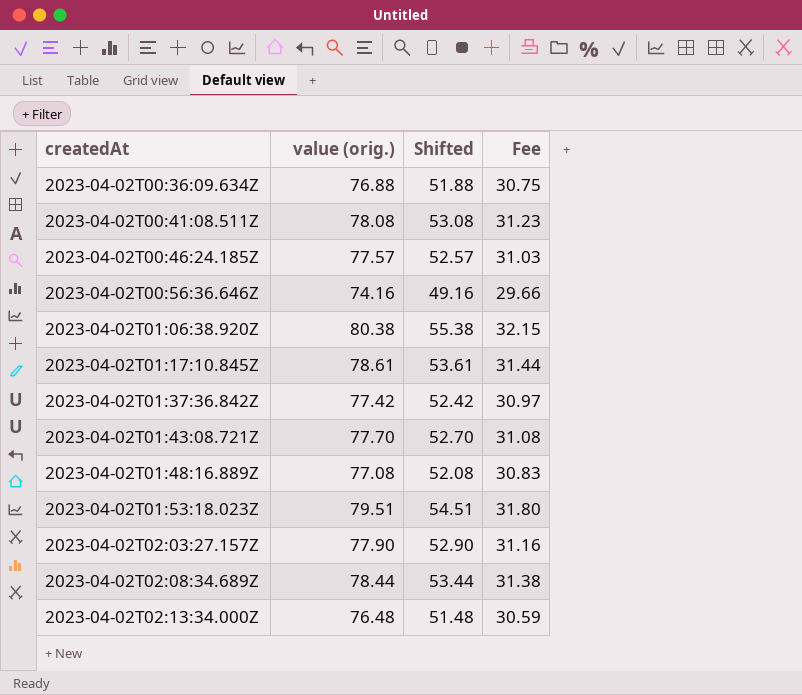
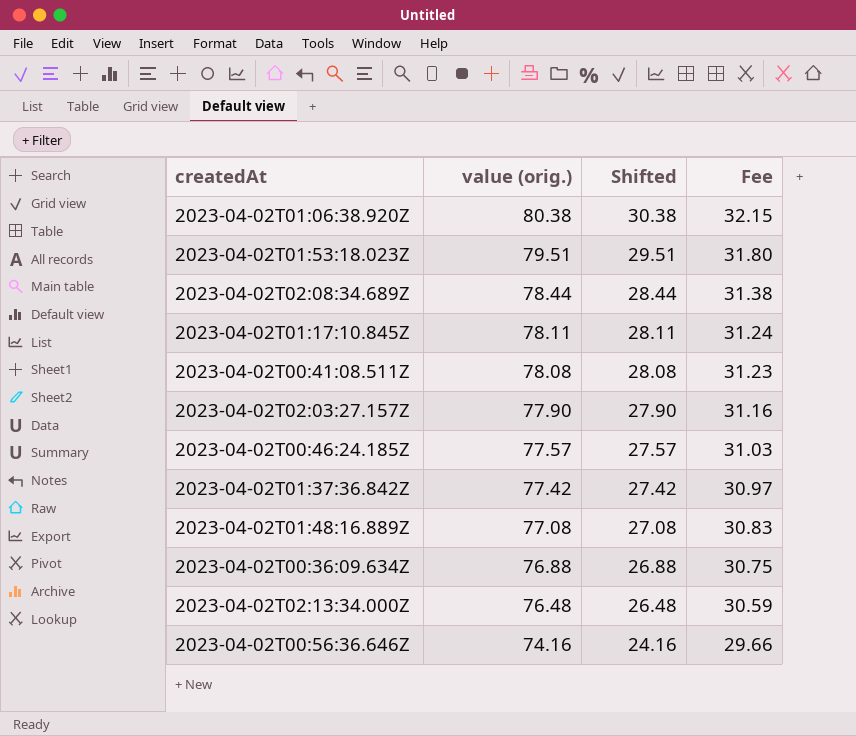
row order: createdAt ascending -> value (orig.) descending
column Shifted | formula: [value (orig.)] - 25 -> [value (orig.)] - 50
row 2023-04-02T01:43:08.721Z: 77.70 | 52.70 | 31.08 -> none
2023-04-02T01:17:10.845Z | value (orig.): 78.61 -> 78.11
2023-04-02T01:17:10.845Z | Fee: 31.44 -> 31.24

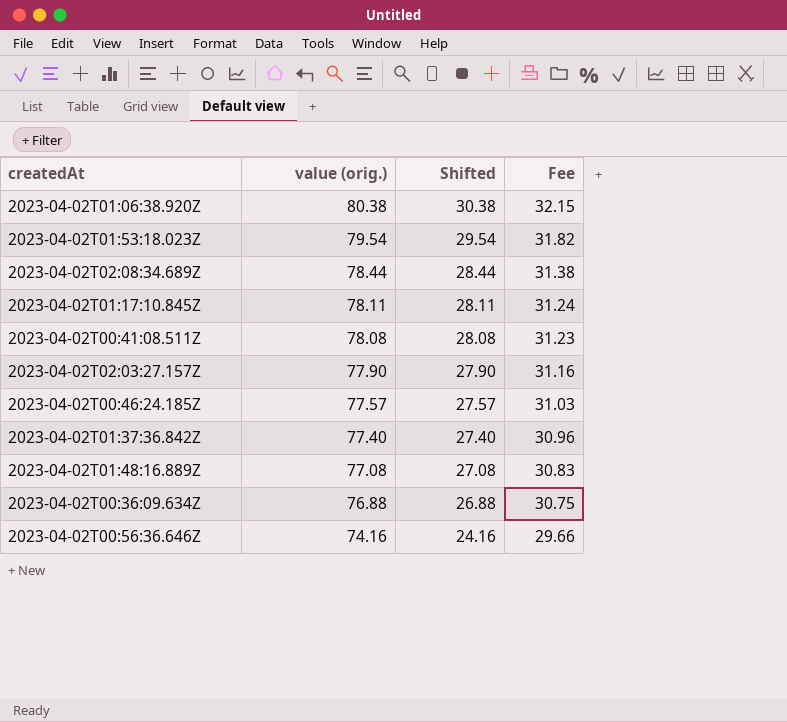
row 2023-04-02T02:13:34.000Z: 76.48 | 26.48 | 30.59 -> none
2023-04-02T01:53:18.023Z | value (orig.): 79.51 -> 79.54
2023-04-02T01:53:18.023Z | Shifted: 29.51 -> 29.54
2023-04-02T01:53:18.023Z | Fee: 31.80 -> 31.82
2023-04-02T01:37:36.842Z | value (orig.): 77.42 -> 77.40
2023-04-02T01:37:36.842Z | Shifted: 27.42 -> 27.40
2023-04-02T01:37:36.842Z | Fee: 30.97 -> 30.96

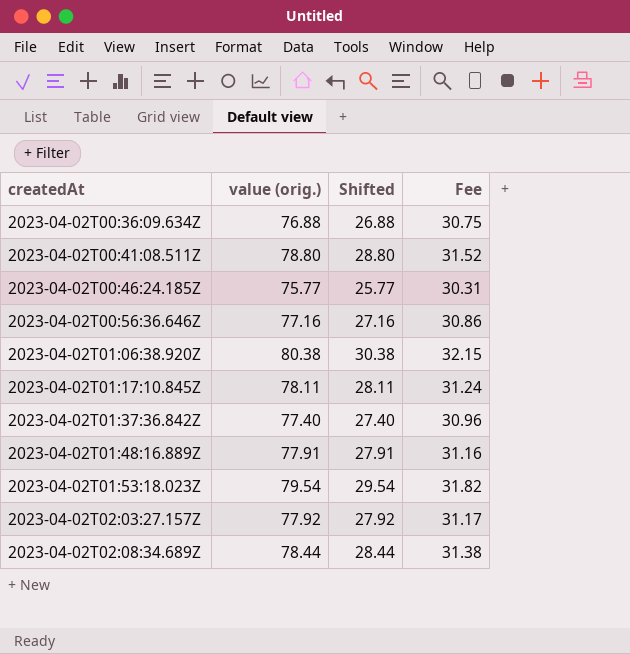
row order: value (orig.) descending -> createdAt ascending
2023-04-02T00:41:08.511Z | value (orig.): 78.08 -> 78.80
2023-04-02T00:41:08.511Z | Shifted: 28.08 -> 28.80
2023-04-02T00:41:08.511Z | Fee: 31.23 -> 31.52
2023-04-02T00:46:24.185Z | value (orig.): 77.57 -> 75.77
2023-04-02T00:46:24.185Z | Shifted: 27.57 -> 25.77
2023-04-02T00:46:24.185Z | Fee: 31.03 -> 30.31
2023-04-02T00:56:36.646Z | value (orig.): 74.16 -> 77.16
2023-04-02T00:56:36.646Z | Shifted: 24.16 -> 27.16
2023-04-02T00:56:36.646Z | Fee: 29.66 -> 30.86
2023-04-02T01:48:16.889Z | value (orig.): 77.08 -> 77.91
2023-04-02T01:48:16.889Z | Shifted: 27.08 -> 27.91
2023-04-02T01:48:16.889Z | Fee: 30.83 -> 31.16
2023-04-02T02:03:27.157Z | value (orig.): 77.90 -> 77.92
2023-04-02T02:03:27.157Z | Shifted: 27.90 -> 27.92
2023-04-02T02:03:27.157Z | Fee: 31.16 -> 31.17

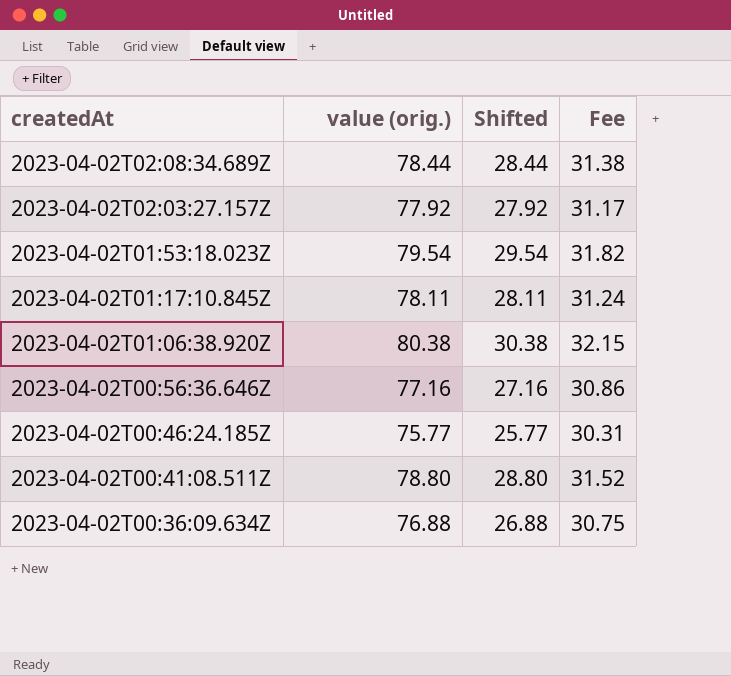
row order: createdAt ascending -> createdAt descending
row 2023-04-02T01:37:36.842Z: 77.40 | 27.40 | 30.96 -> none
row 2023-04-02T01:48:16.889Z: 77.91 | 27.91 | 31.16 -> none

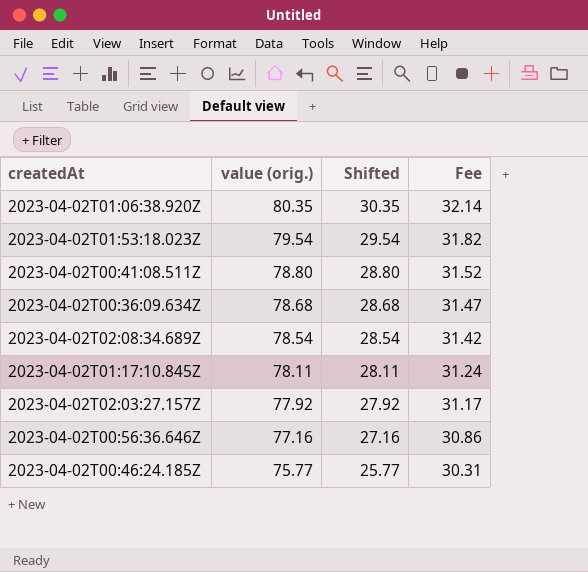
row order: createdAt descending -> value (orig.) descending
2023-04-02T01:06:38.920Z | value (orig.): 80.38 -> 80.35
2023-04-02T01:06:38.920Z | Shifted: 30.38 -> 30.35
2023-04-02T01:06:38.920Z | Fee: 32.15 -> 32.14
2023-04-02T00:36:09.634Z | value (orig.): 76.88 -> 78.68
2023-04-02T00:36:09.634Z | Shifted: 26.88 -> 28.68
2023-04-02T00:36:09.634Z | Fee: 30.75 -> 31.47
2023-04-02T02:08:34.689Z | value (orig.): 78.44 -> 78.54
2023-04-02T02:08:34.689Z | Shifted: 28.44 -> 28.54
2023-04-02T02:08:34.689Z | Fee: 31.38 -> 31.42

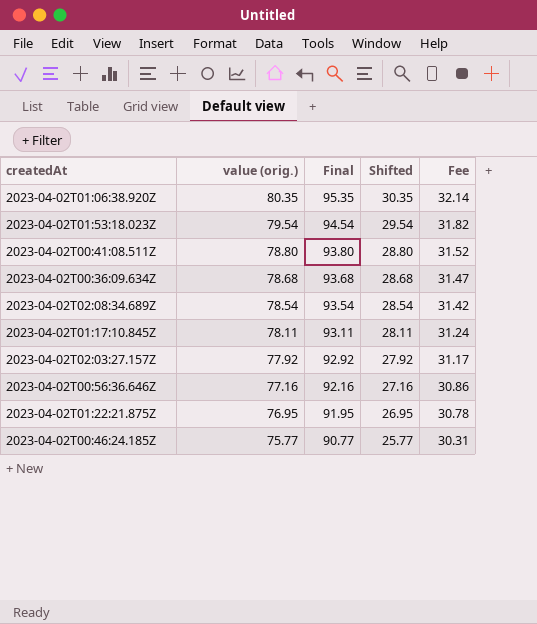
column Final | formula: none -> [value (orig.)] + 15
row 2023-04-02T01:22:21.875Z: none -> 76.95 | 91.95 | 26.95 | 30.78

